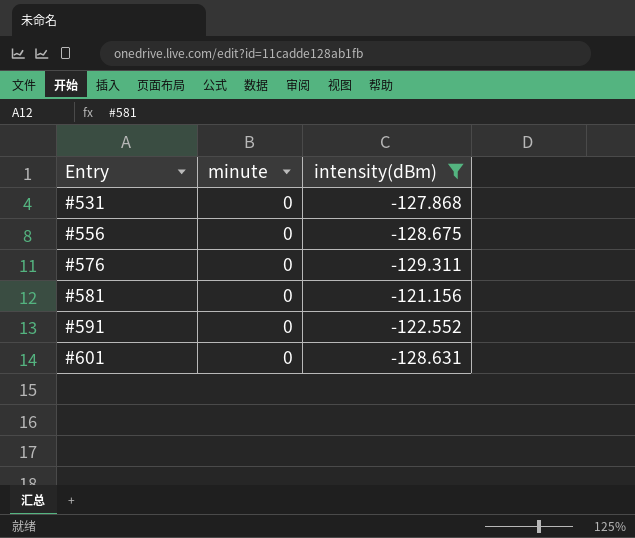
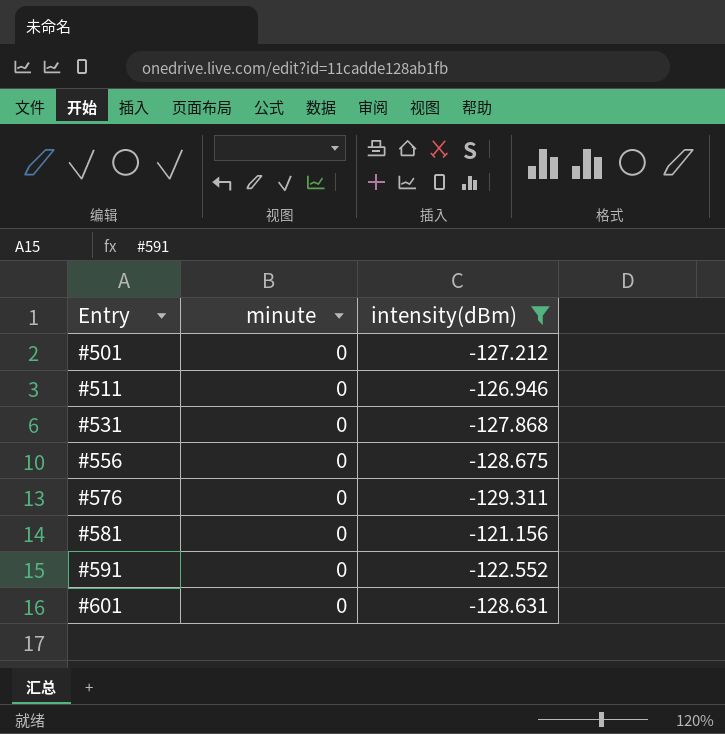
row #501: none -> 0 | -127.212
row #511: none -> 0 | -126.946

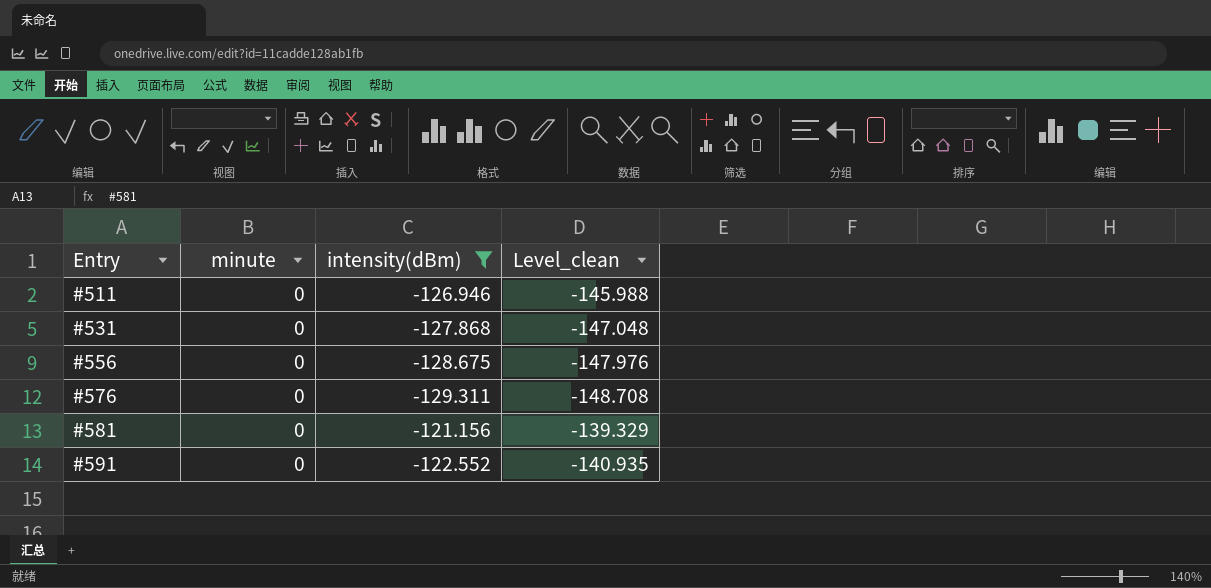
column Level_clean | formula: none -> [intensity(dBm)] * 1.15
row #501: 0 | -127.212 -> none
row #601: 0 | -128.631 -> none

